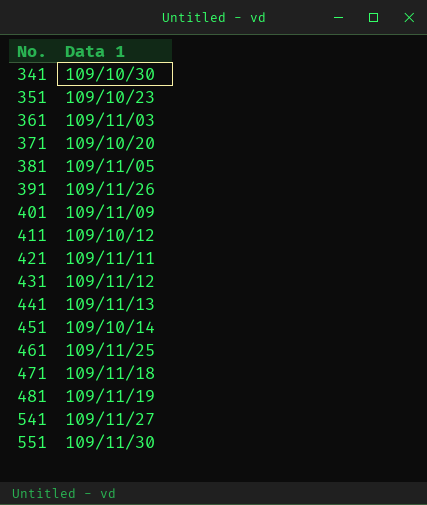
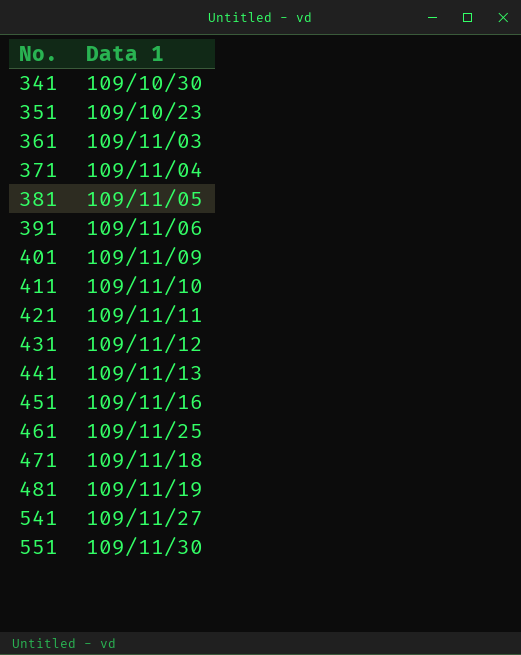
371 | Data 1: 109/10/20 -> 109/11/04
391 | Data 1: 109/11/26 -> 109/11/06
411 | Data 1: 109/10/12 -> 109/11/10
451 | Data 1: 109/10/14 -> 109/11/16

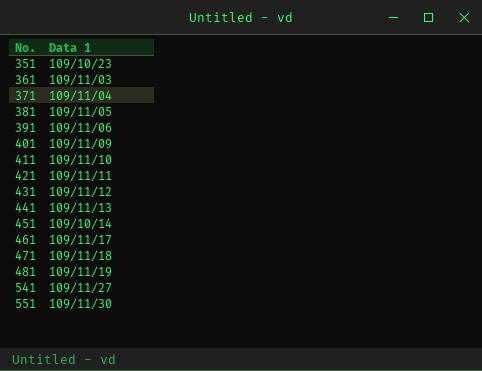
row 341: 109/10/30 -> none
451 | Data 1: 109/11/16 -> 109/10/14
461 | Data 1: 109/11/25 -> 109/11/17

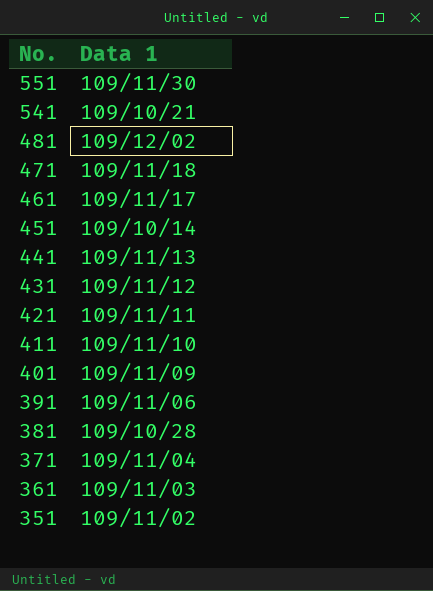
row order: No. ascending -> No. descending
541 | Data 1: 109/11/27 -> 109/10/21
481 | Data 1: 109/11/19 -> 109/12/02
381 | Data 1: 109/11/05 -> 109/10/28
351 | Data 1: 109/10/23 -> 109/11/02

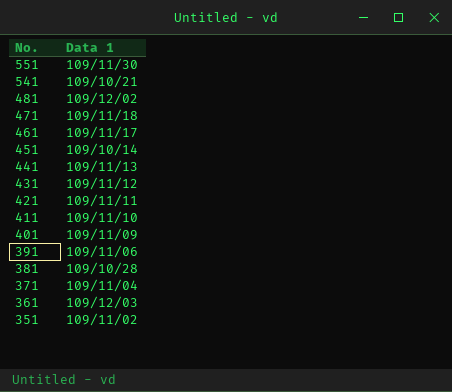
361 | Data 1: 109/11/03 -> 109/12/03

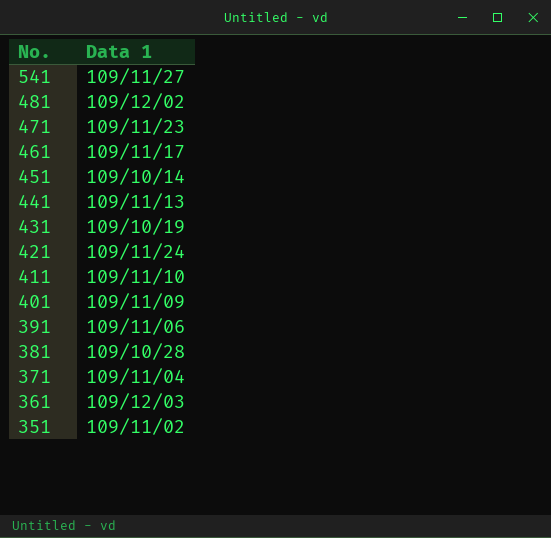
row 551: 109/11/30 -> none
541 | Data 1: 109/10/21 -> 109/11/27
471 | Data 1: 109/11/18 -> 109/11/23
431 | Data 1: 109/11/12 -> 109/10/19
421 | Data 1: 109/11/11 -> 109/11/24

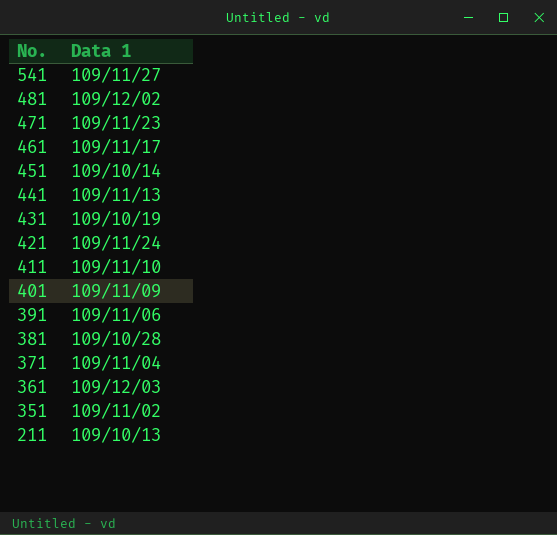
row 211: none -> 109/10/13

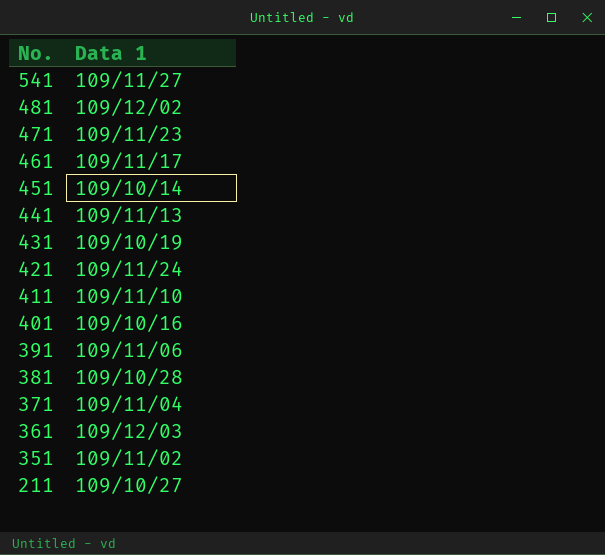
401 | Data 1: 109/11/09 -> 109/10/16
211 | Data 1: 109/10/13 -> 109/10/27

